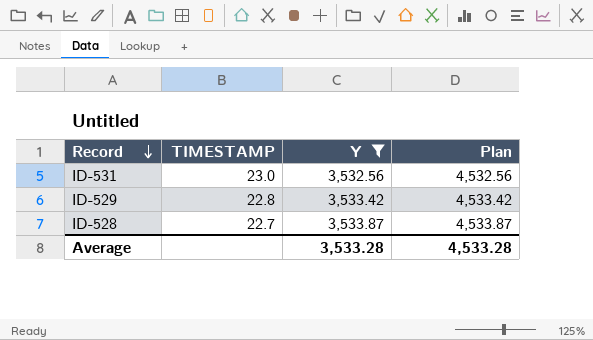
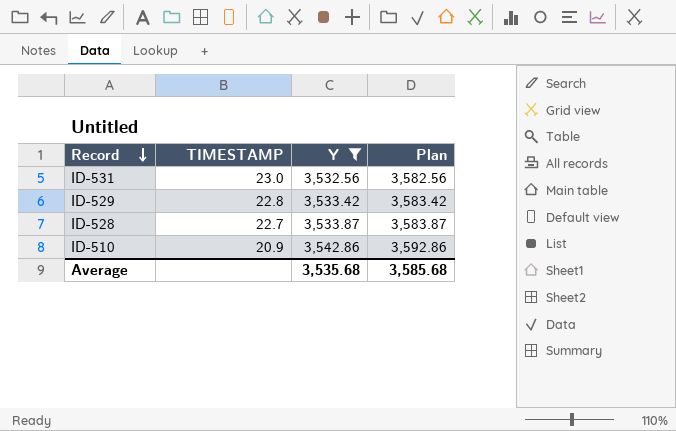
column Plan | formula: [Y] + 1000 -> [Y] + 50
row ID-510: none -> 20.9 | 3,542.86 | 3,592.86
Average | Y: 3,533.28 -> 3,535.68
Average | Plan: 4,533.28 -> 3,585.68

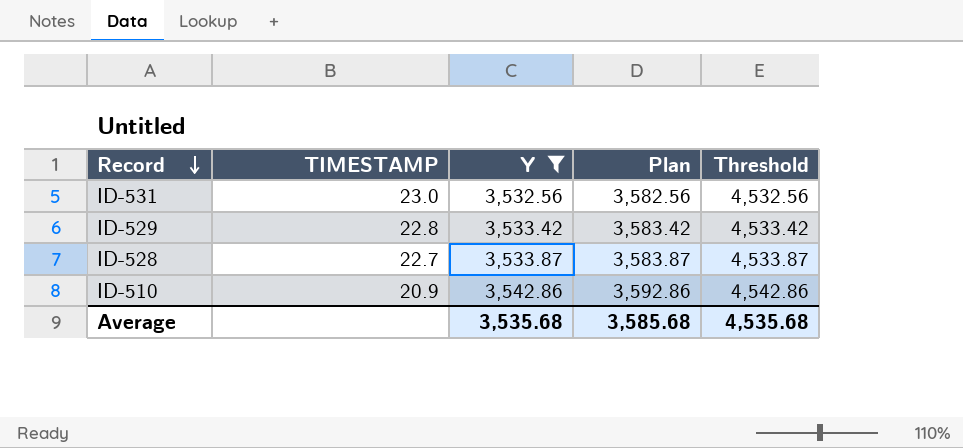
column Threshold | formula: none -> [Y] + 1000

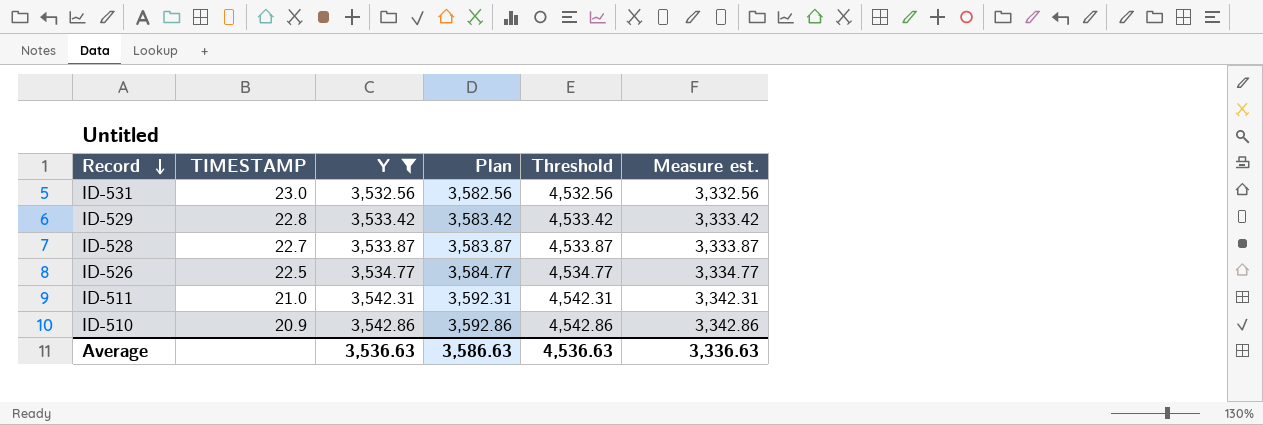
column Measure est. | formula: none -> [Y] - 200
row ID-526: none -> 22.5 | 3,534.77 | 3,584.77 | 4,534.77 | 3,334.77
row ID-511: none -> 21.0 | 3,542.31 | 3,592.31 | 4,542.31 | 3,342.31
Average | Y: 3,535.68 -> 3,536.63
Average | Plan: 3,585.68 -> 3,586.63
Average | Threshold: 4,535.68 -> 4,536.63

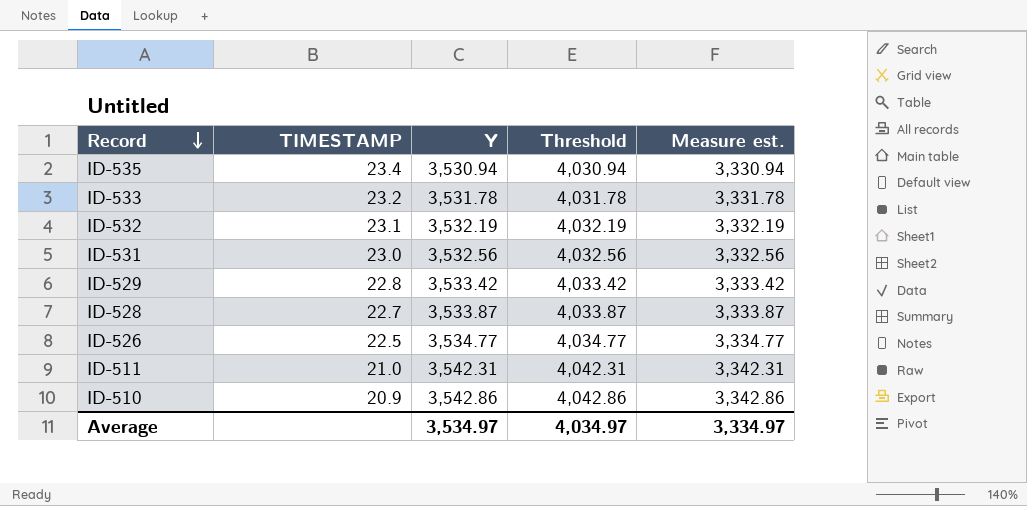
filter: Y >= 3,532.56 -> none
column Plan | formula: [Y] + 50 -> none
column Threshold | formula: [Y] + 1000 -> [Y] + 500
Average | Y: 3,536.63 -> 3,534.97
Average | Threshold: 4,536.63 -> 4,034.97
Average | Measure est.: 3,336.63 -> 3,334.97

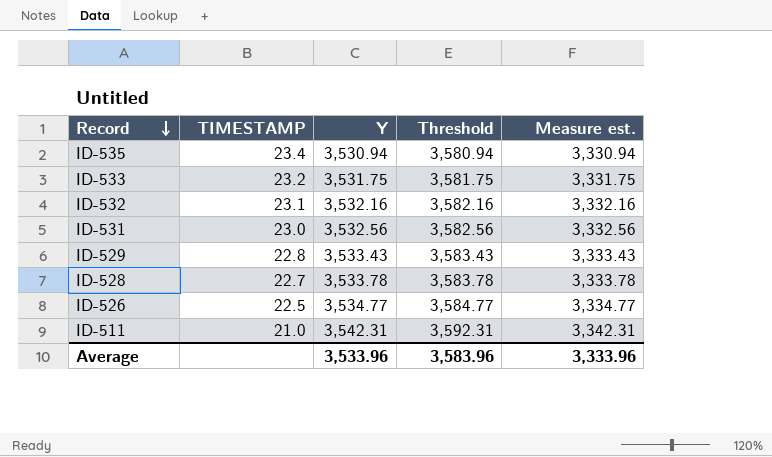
column Threshold | formula: [Y] + 500 -> [Y] + 50
row ID-510: 20.9 | 3,542.86 | 4,042.86 | 3,342.86 -> none
ID-533 | Y: 3,531.78 -> 3,531.75
ID-533 | Measure est.: 3,331.78 -> 3,331.75
ID-532 | Y: 3,532.19 -> 3,532.16
ID-532 | Measure est.: 3,332.19 -> 3,332.16
ID-529 | Y: 3,533.42 -> 3,533.43
ID-529 | Measure est.: 3,333.42 -> 3,333.43
ID-528 | Y: 3,533.87 -> 3,533.78
ID-528 | Measure est.: 3,333.87 -> 3,333.78
Average | Y: 3,534.97 -> 3,533.96
Average | Threshold: 4,034.97 -> 3,583.96
Average | Measure est.: 3,334.97 -> 3,333.96

